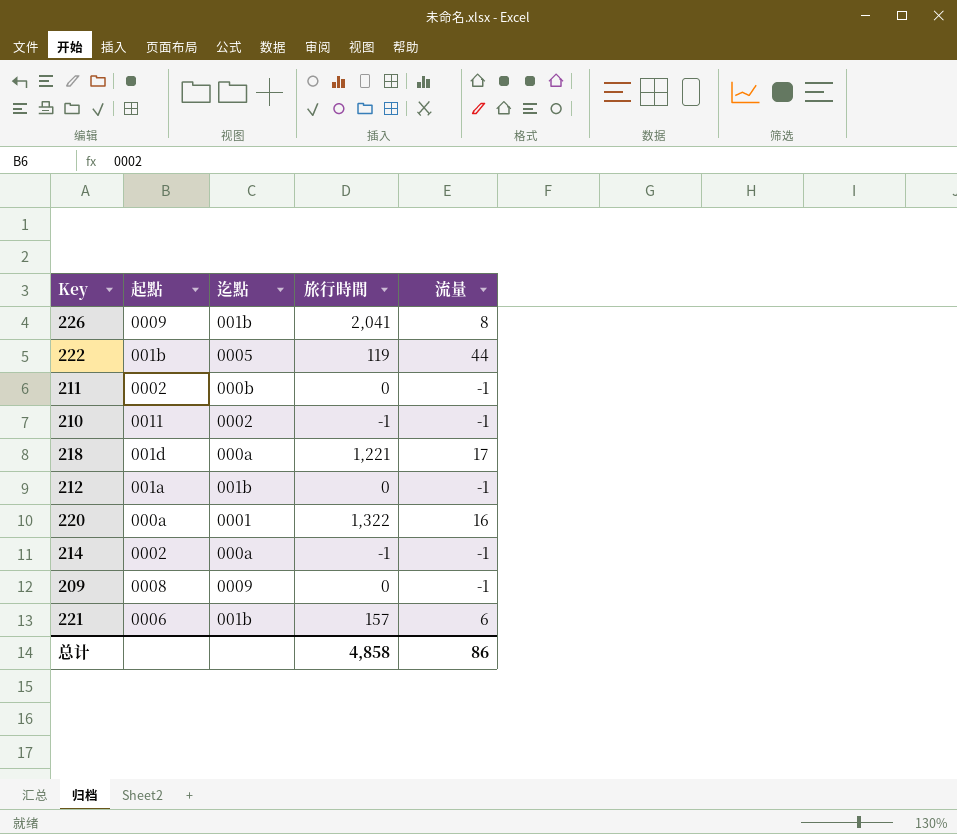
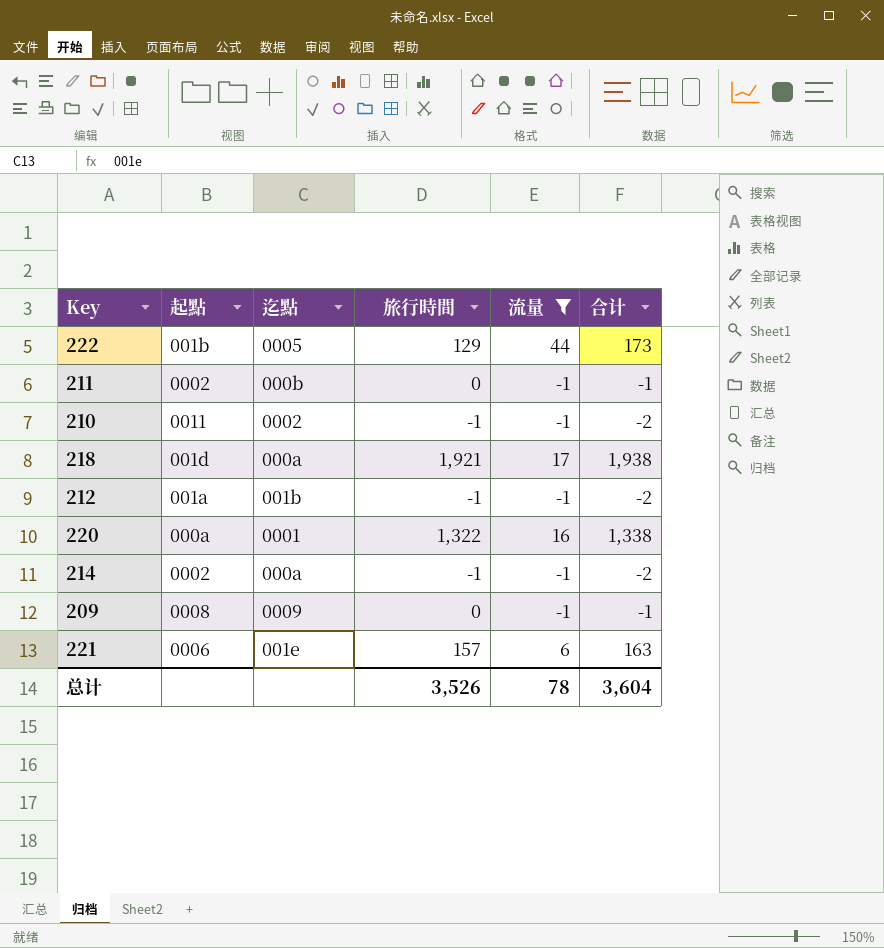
filter: none -> 流量 != 8
column 合计 | formula: none -> [旅行時間] + [流量]
222 | 旅行時間: 119 -> 129
218 | 旅行時間: 1,221 -> 1,921
212 | 旅行時間: 0 -> -1
221 | 迄點: 001b -> 001e
总计 | 旅行時間: 4,858 -> 3,526
总计 | 流量: 86 -> 78

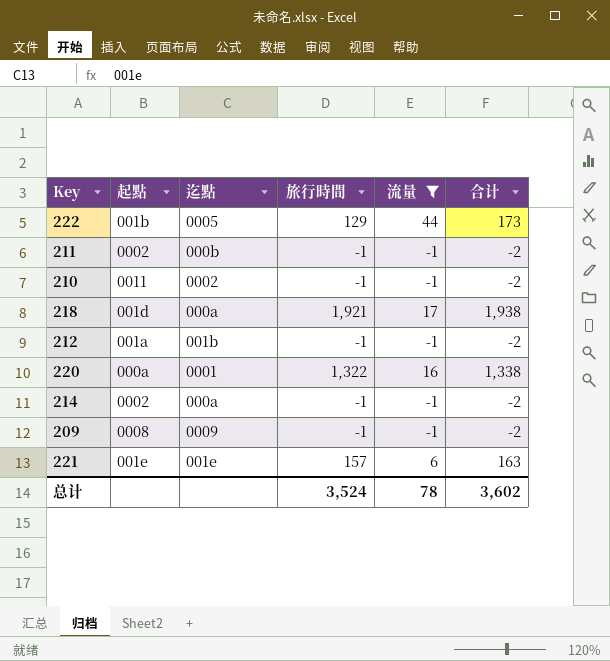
211 | 旅行時間: 0 -> -1
211 | 合计: -1 -> -2
209 | 旅行時間: 0 -> -1
209 | 合计: -1 -> -2
221 | 起點: 0006 -> 001e
总计 | 旅行時間: 3,526 -> 3,524
总计 | 合计: 3,604 -> 3,602

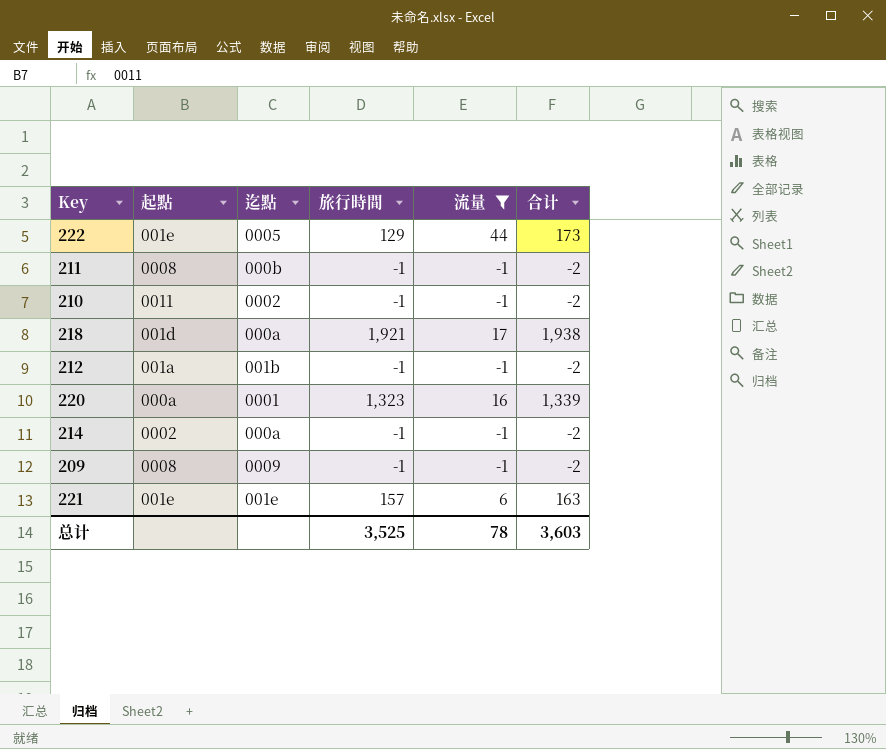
222 | 起點: 001b -> 001e
211 | 起點: 0002 -> 0008
220 | 旅行時間: 1,322 -> 1,323
220 | 合计: 1,338 -> 1,339
总计 | 旅行時間: 3,524 -> 3,525
总计 | 合计: 3,602 -> 3,603

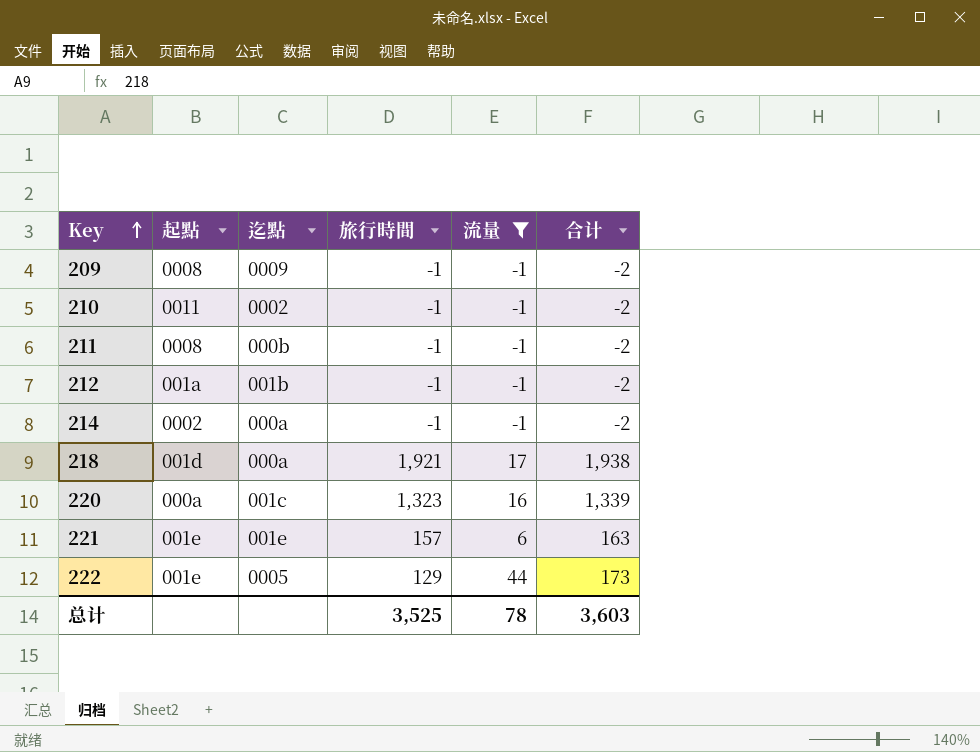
row order: none -> Key ascending
220 | 迄點: 0001 -> 001c

